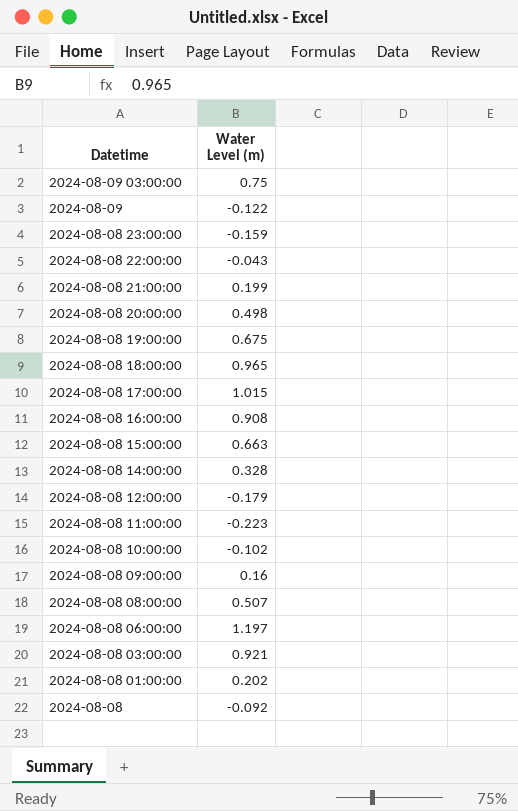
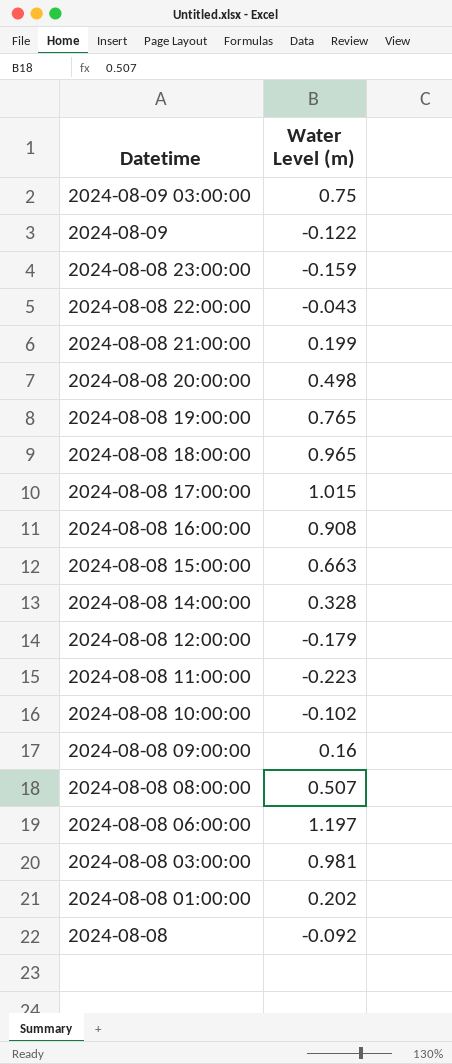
2024-08-08 19:00:00 | Water Level (m): 0.675 -> 0.765
2024-08-08 03:00:00 | Water Level (m): 0.921 -> 0.981

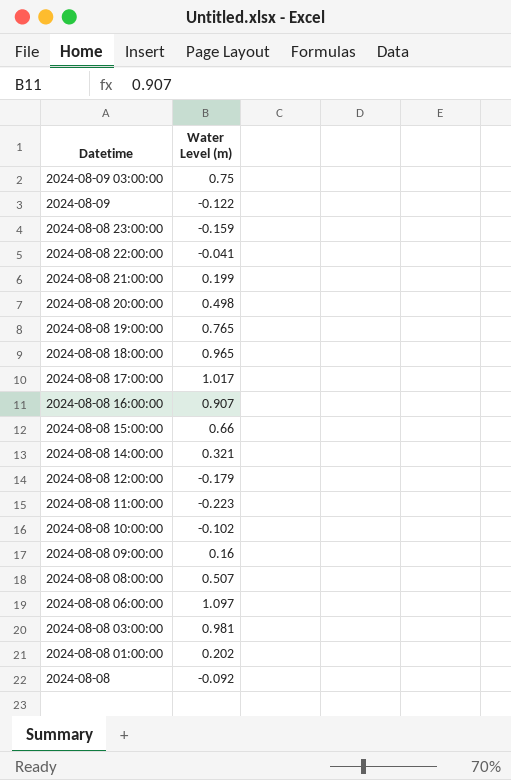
2024-08-08 22:00:00 | Water Level (m): -0.043 -> -0.041
2024-08-08 17:00:00 | Water Level (m): 1.015 -> 1.017
2024-08-08 16:00:00 | Water Level (m): 0.908 -> 0.907
2024-08-08 15:00:00 | Water Level (m): 0.663 -> 0.66
2024-08-08 14:00:00 | Water Level (m): 0.328 -> 0.321
2024-08-08 06:00:00 | Water Level (m): 1.197 -> 1.097

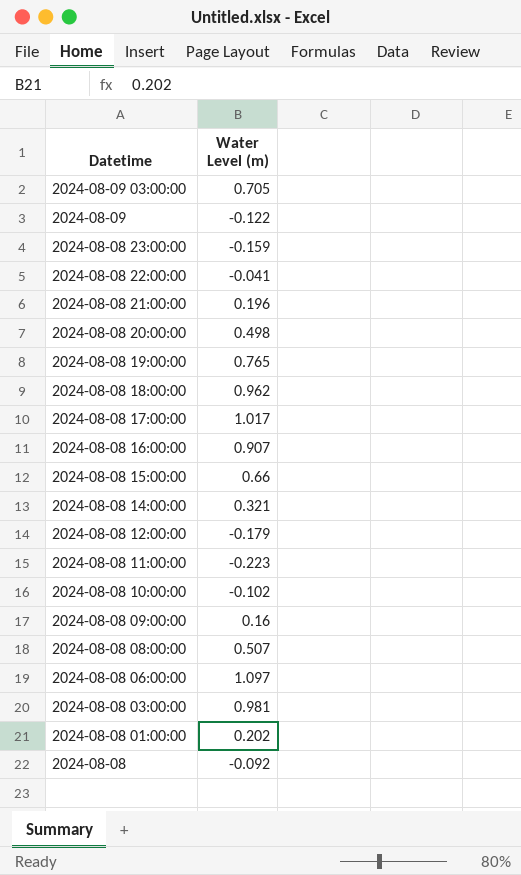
2024-08-09 03:00:00 | Water Level (m): 0.75 -> 0.705
2024-08-08 21:00:00 | Water Level (m): 0.199 -> 0.196
2024-08-08 18:00:00 | Water Level (m): 0.965 -> 0.962

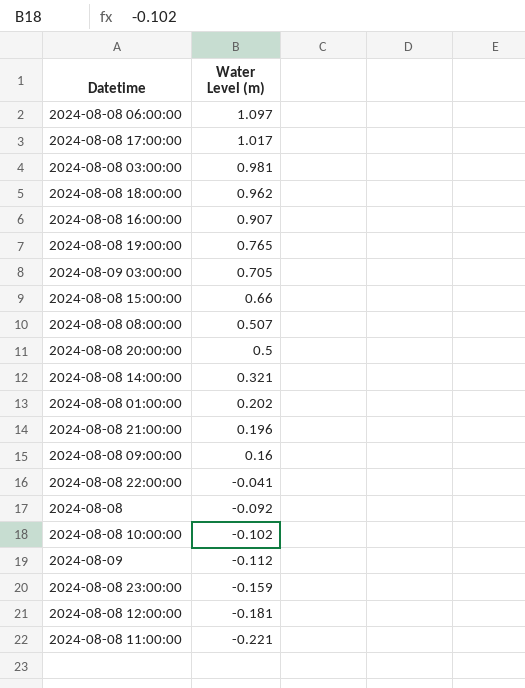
row order: Datetime descending -> Water Level (m) descending
2024-08-08 20:00:00 | Water Level (m): 0.498 -> 0.5
2024-08-09 | Water Level (m): -0.122 -> -0.112
2024-08-08 12:00:00 | Water Level (m): -0.179 -> -0.181
2024-08-08 11:00:00 | Water Level (m): -0.223 -> -0.221

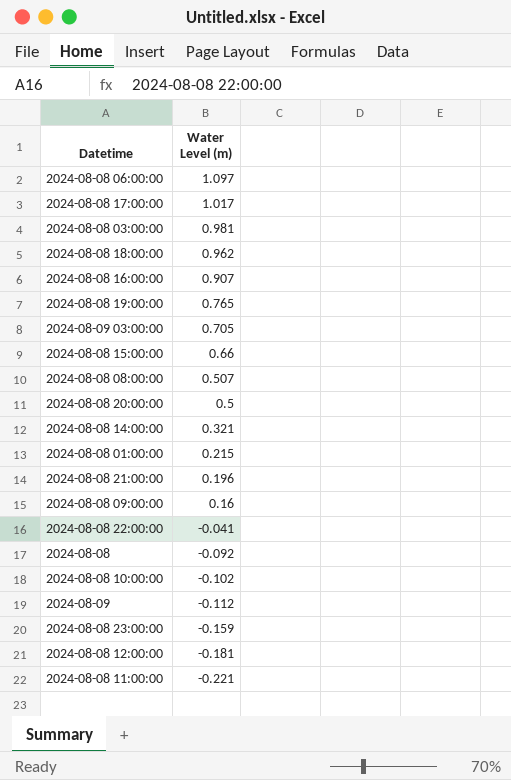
2024-08-08 01:00:00 | Water Level (m): 0.202 -> 0.215

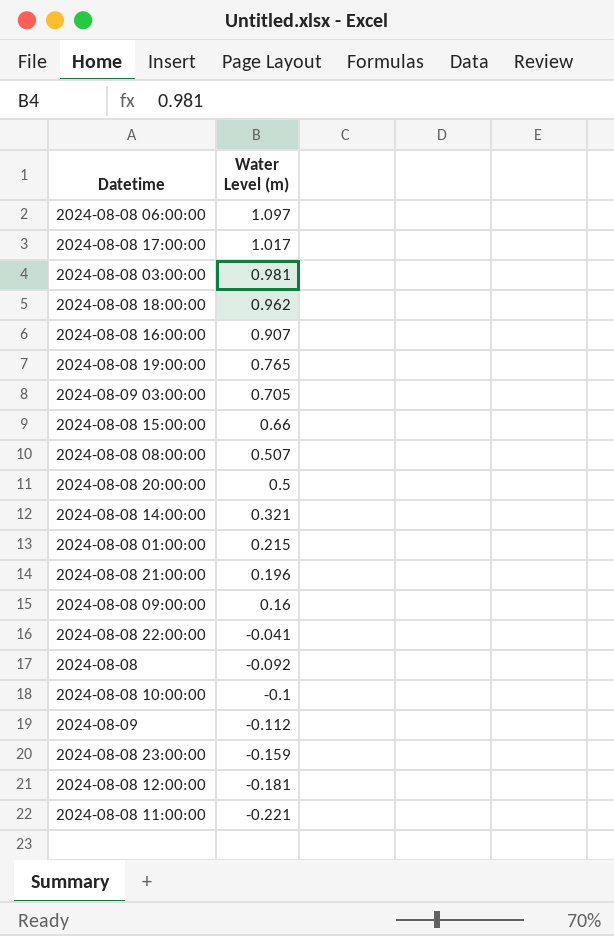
2024-08-08 10:00:00 | Water Level (m): -0.102 -> -0.1

